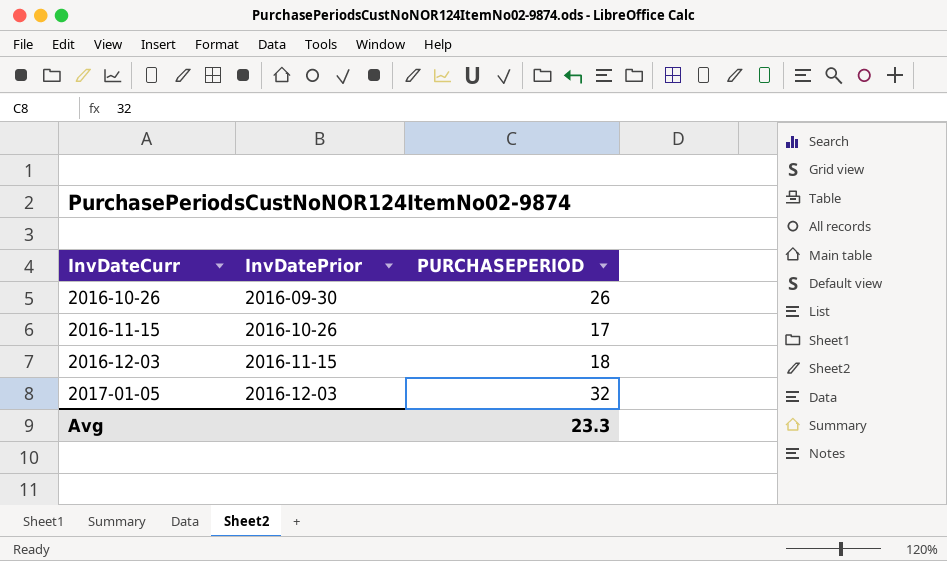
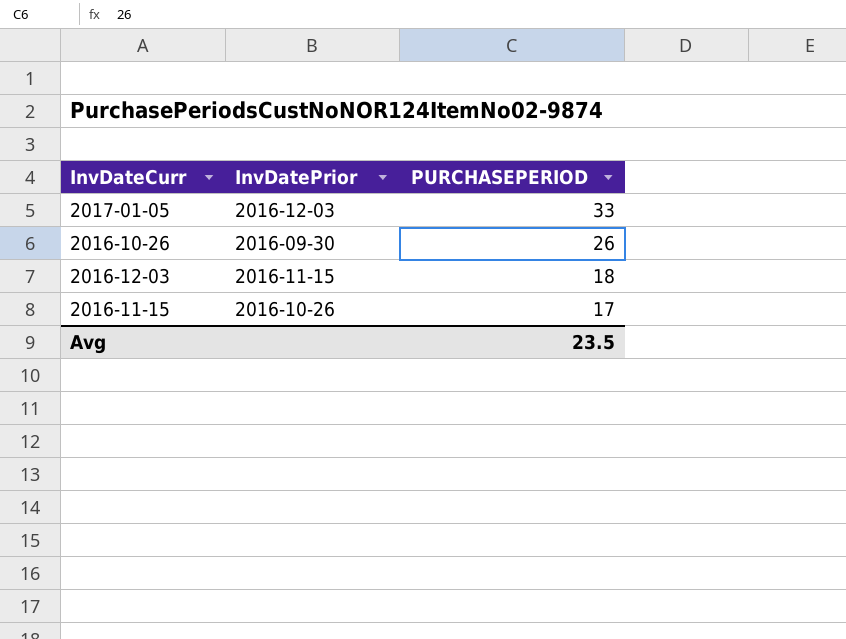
row order: InvDateCurr ascending -> PURCHASEPERIOD descending
2017-01-05 | PURCHASEPERIOD: 32 -> 33
Avg | PURCHASEPERIOD: 23.3 -> 23.5

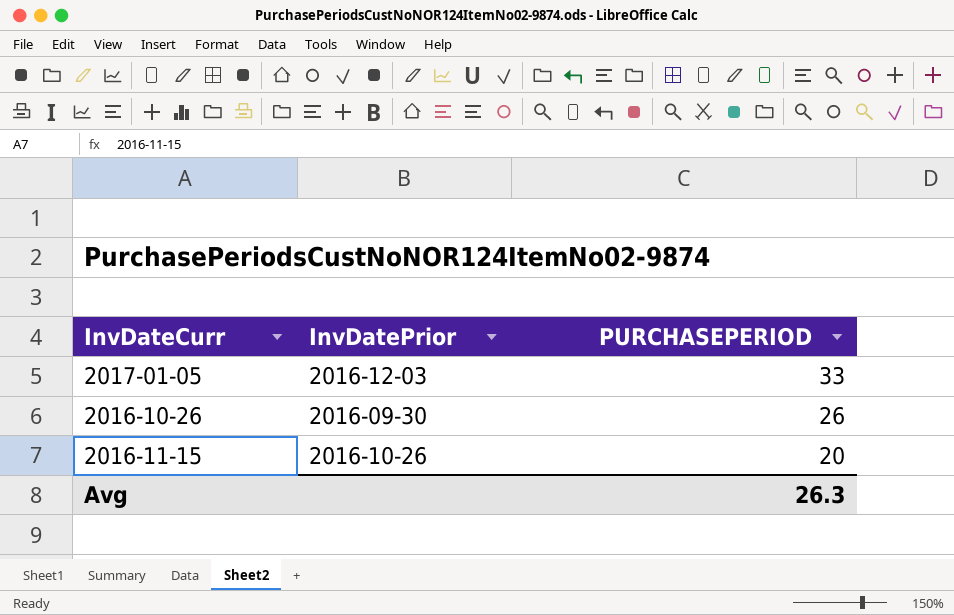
row 2016-12-03: 2016-11-15 | 18 -> none
2016-11-15 | PURCHASEPERIOD: 17 -> 20
Avg | PURCHASEPERIOD: 23.5 -> 26.3

